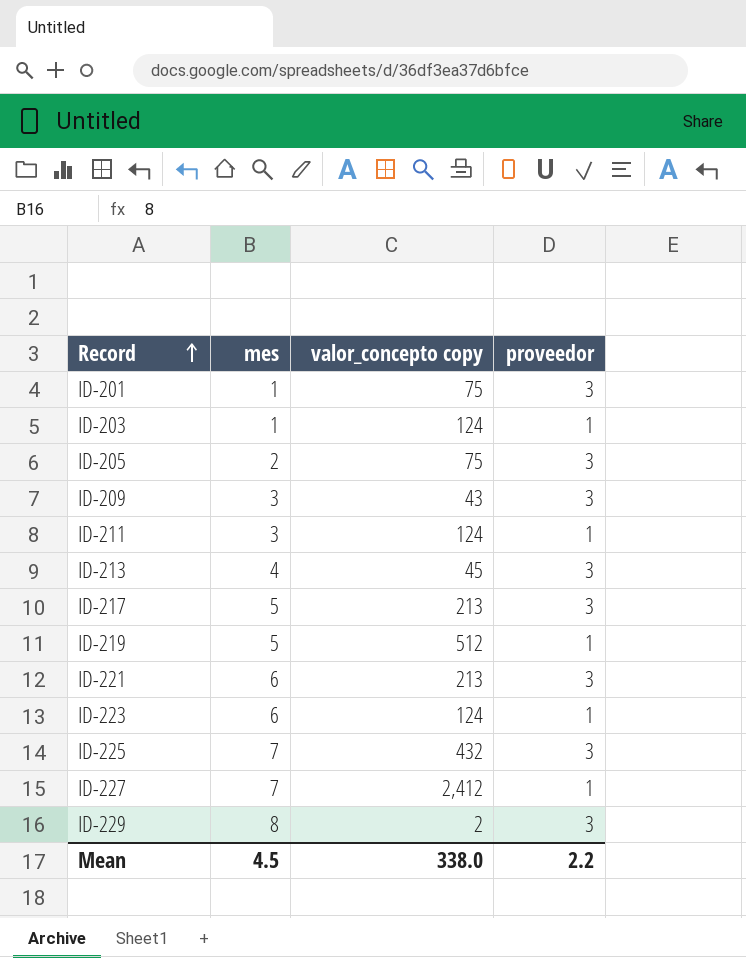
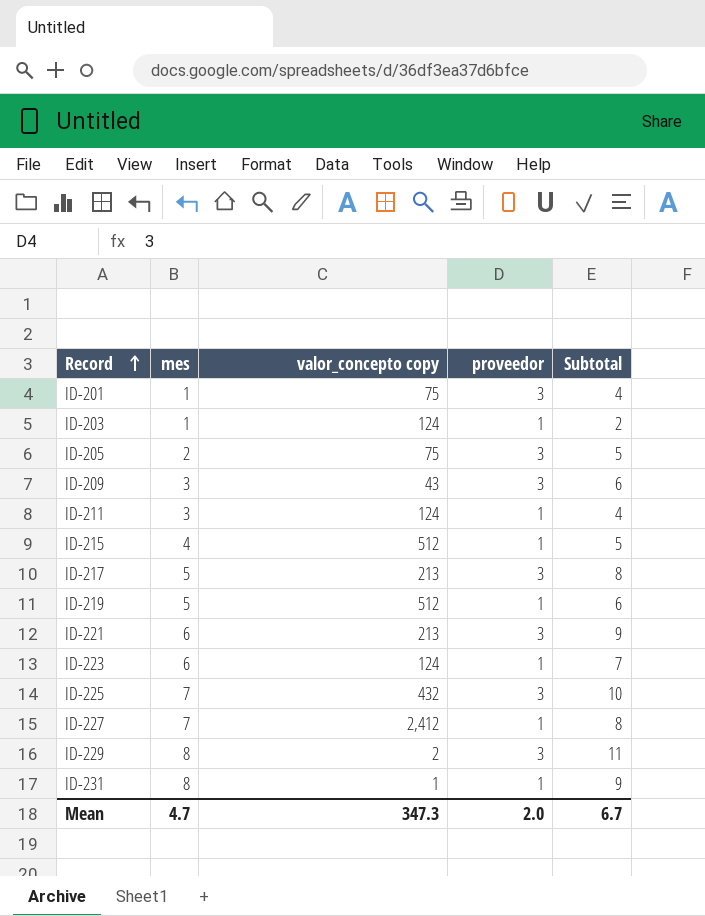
column Subtotal | formula: none -> [mes] + [proveedor]
row ID-213: 4 | 45 | 3 -> none
row ID-215: none -> 4 | 512 | 1 | 5
row ID-231: none -> 8 | 1 | 1 | 9
Mean | mes: 4.5 -> 4.7
Mean | valor_concepto copy: 338.0 -> 347.3
Mean | proveedor: 2.2 -> 2.0

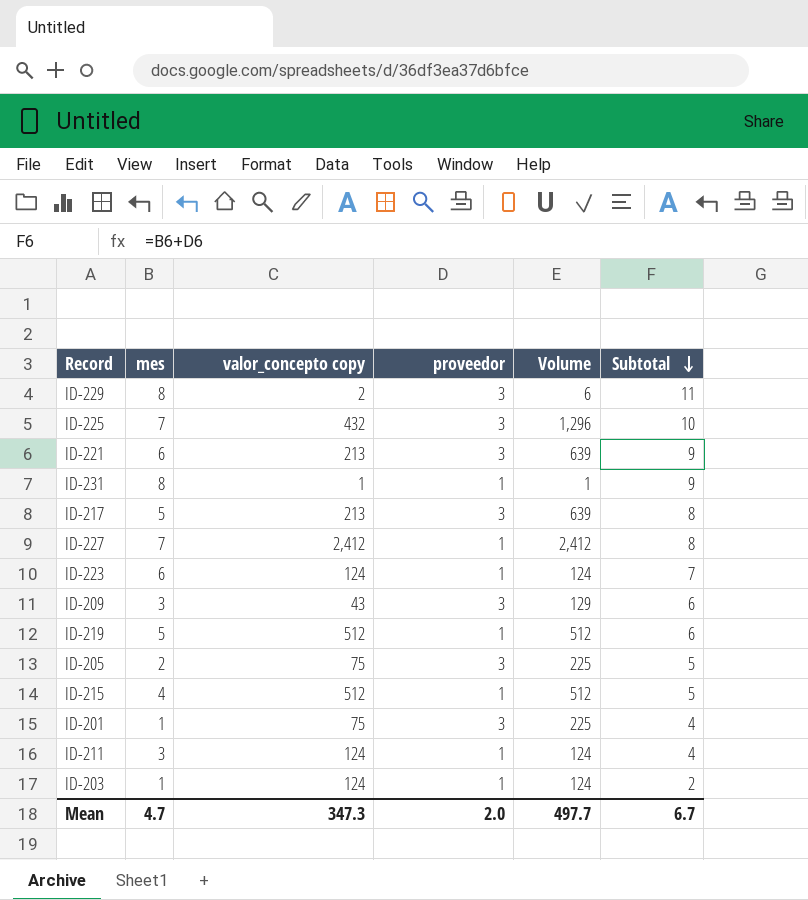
row order: Record ascending -> Subtotal descending
column Volume | formula: none -> [valor_concepto copy] * [proveedor]

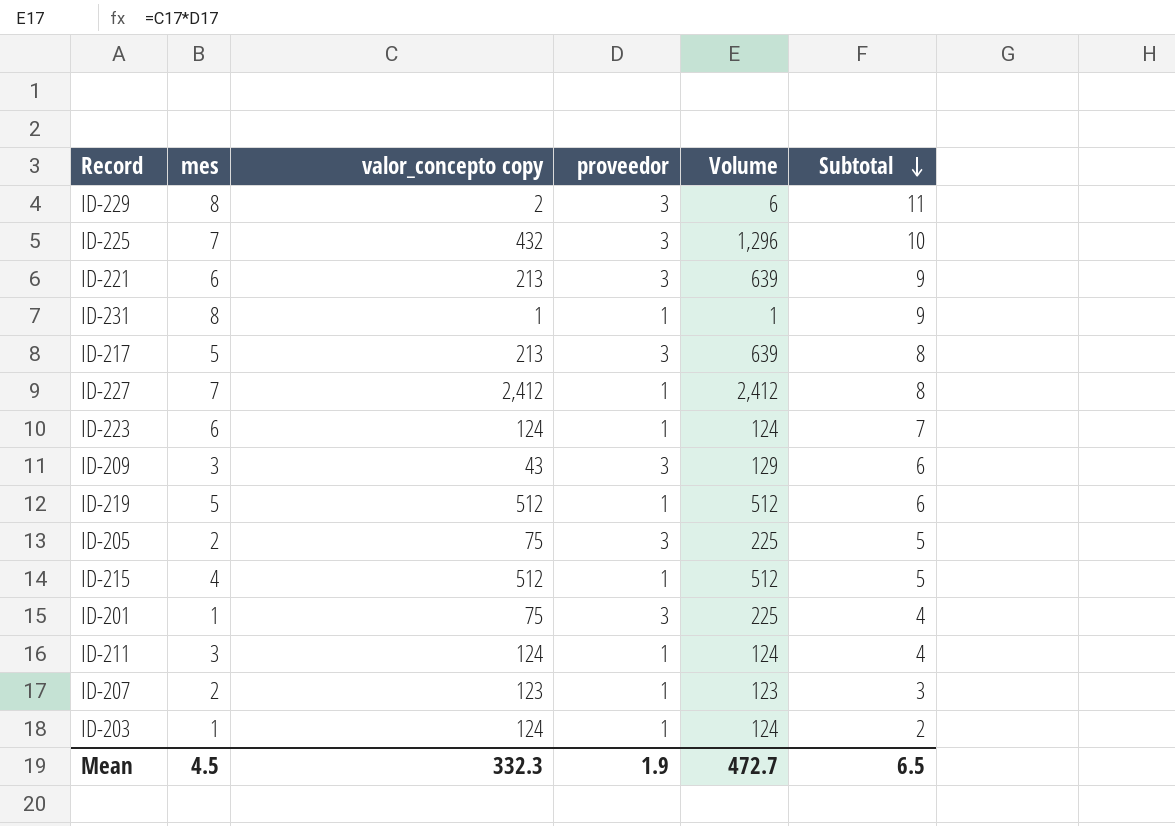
row ID-207: none -> 2 | 123 | 1 | 123 | 3
Mean | mes: 4.7 -> 4.5
Mean | valor_concepto copy: 347.3 -> 332.3
Mean | proveedor: 2.0 -> 1.9
Mean | Volume: 497.7 -> 472.7
Mean | Subtotal: 6.7 -> 6.5

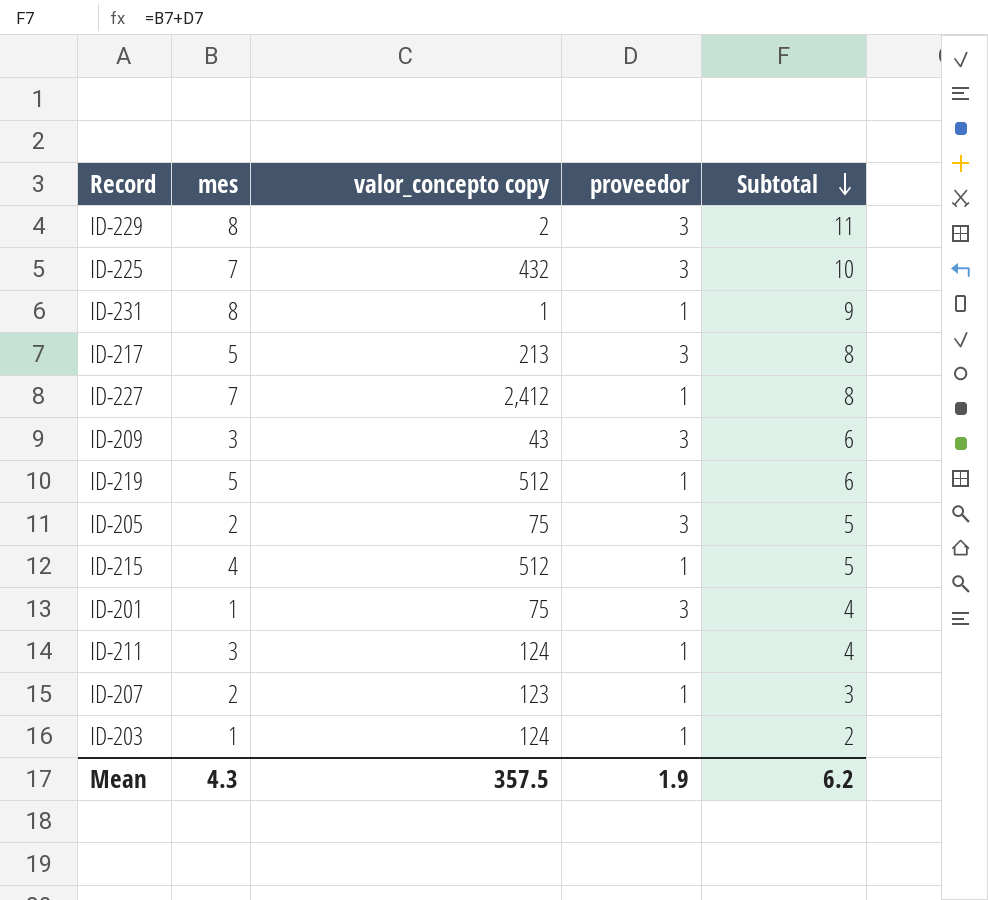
column Volume | formula: [valor_concepto copy] * [proveedor] -> none
row ID-221: 6 | 213 | 3 | 639 | 9 -> none
row ID-223: 6 | 124 | 1 | 124 | 7 -> none
Mean | mes: 4.5 -> 4.3
Mean | valor_concepto copy: 332.3 -> 357.5
Mean | Subtotal: 6.5 -> 6.2

